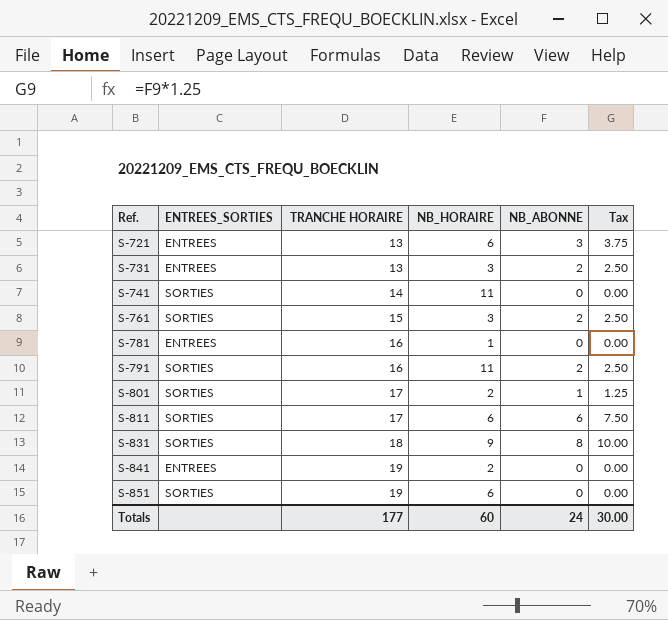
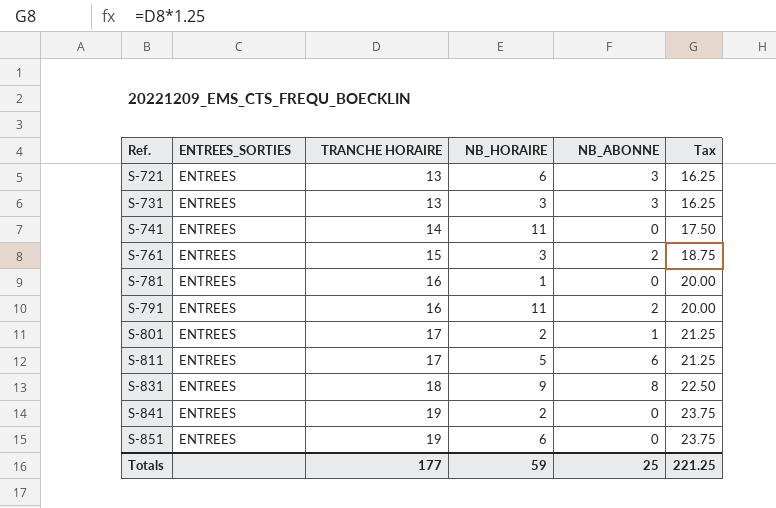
column Tax | formula: [NB_ABONNE] * 1.25 -> [TRANCHE HORAIRE] * 1.25
S-731 | NB_ABONNE: 2 -> 3
S-741 | ENTREES_SORTIES: SORTIES -> ENTREES
S-761 | ENTREES_SORTIES: SORTIES -> ENTREES
S-791 | ENTREES_SORTIES: SORTIES -> ENTREES
S-801 | ENTREES_SORTIES: SORTIES -> ENTREES
S-811 | ENTREES_SORTIES: SORTIES -> ENTREES
S-811 | NB_HORAIRE: 6 -> 5
S-831 | ENTREES_SORTIES: SORTIES -> ENTREES
S-851 | ENTREES_SORTIES: SORTIES -> ENTREES
Totals | NB_HORAIRE: 60 -> 59
Totals | NB_ABONNE: 24 -> 25
Totals | Tax: 30.00 -> 221.25

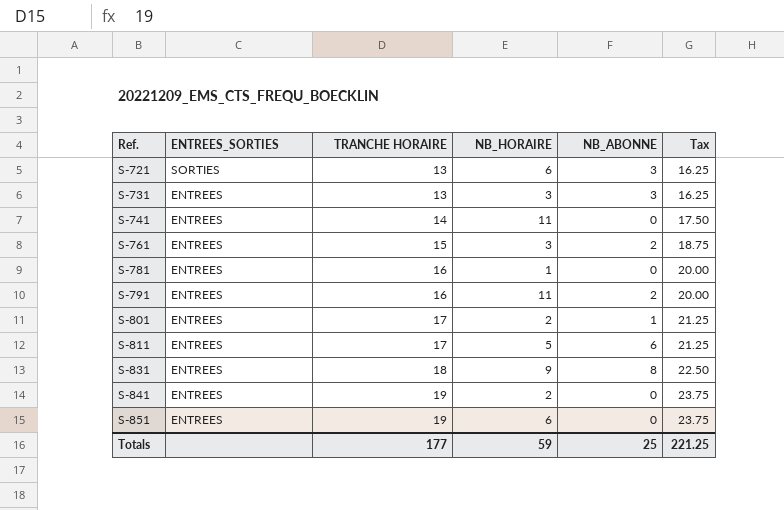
S-721 | ENTREES_SORTIES: ENTREES -> SORTIES

